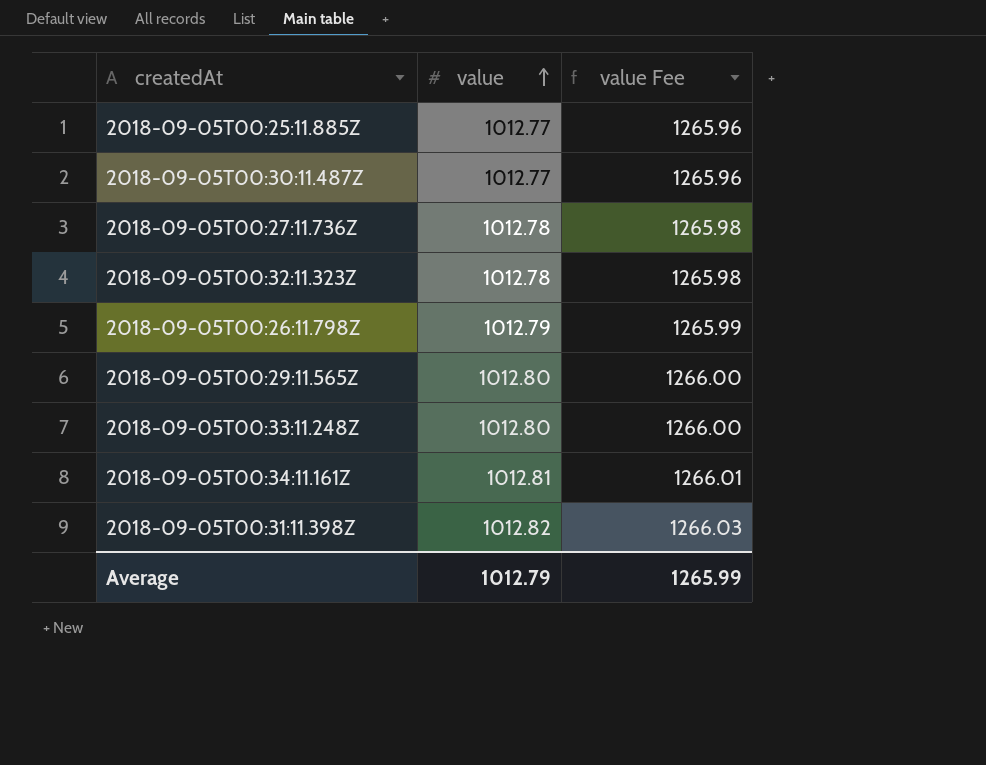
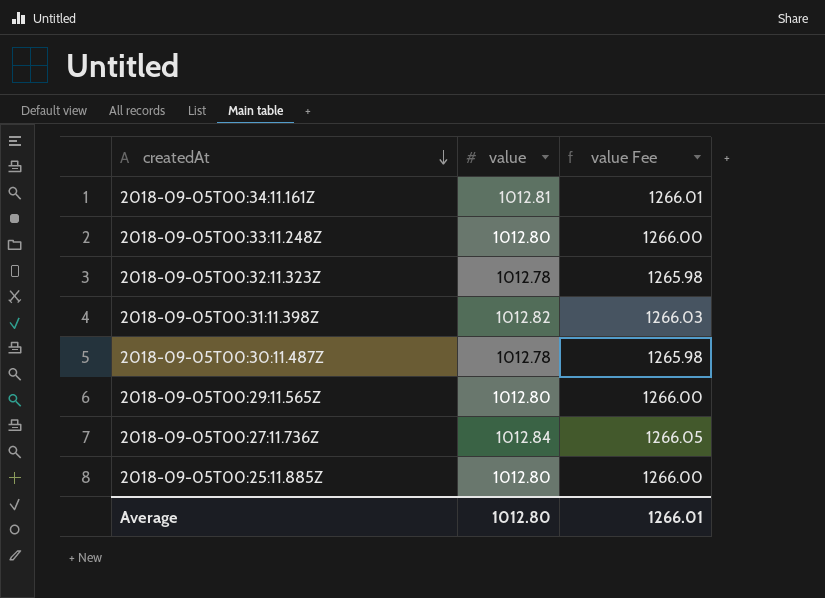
row order: value ascending -> createdAt descending
row 2018-09-05T00:26:11.798Z: 1012.79 | 1265.99 -> none
2018-09-05T00:30:11.487Z | value: 1012.77 -> 1012.78
2018-09-05T00:30:11.487Z | value Fee: 1265.96 -> 1265.98
2018-09-05T00:27:11.736Z | value: 1012.78 -> 1012.84
2018-09-05T00:27:11.736Z | value Fee: 1265.98 -> 1266.05
2018-09-05T00:25:11.885Z | value: 1012.77 -> 1012.80
2018-09-05T00:25:11.885Z | value Fee: 1265.96 -> 1266.00
Average | value: 1012.79 -> 1012.80
Average | value Fee: 1265.99 -> 1266.01

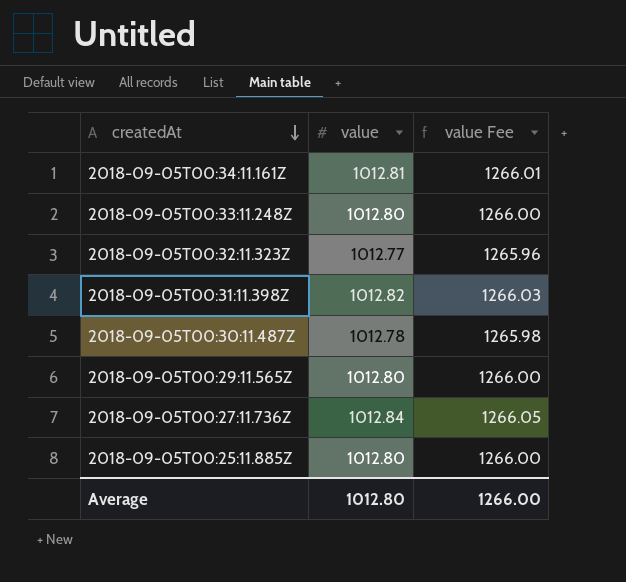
2018-09-05T00:32:11.323Z | value: 1012.78 -> 1012.77
2018-09-05T00:32:11.323Z | value Fee: 1265.98 -> 1265.96
Average | value Fee: 1266.01 -> 1266.00

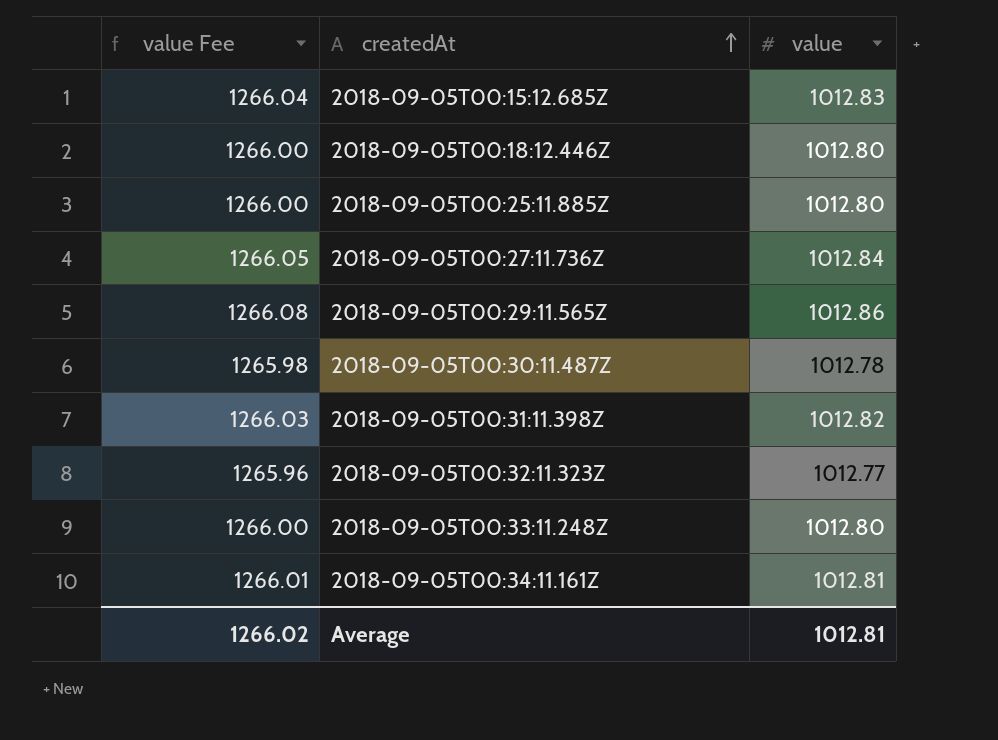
row order: createdAt descending -> createdAt ascending
column value Fee | position: 3 -> 1
row 2018-09-05T00:15:12.685Z: none -> 1266.04 | 1012.83
row 2018-09-05T00:18:12.446Z: none -> 1266.00 | 1012.80
2018-09-05T00:29:11.565Z | value Fee: 1266.00 -> 1266.08
2018-09-05T00:29:11.565Z | value: 1012.80 -> 1012.86
Average | value Fee: 1266.00 -> 1266.02
Average | value: 1012.80 -> 1012.81

